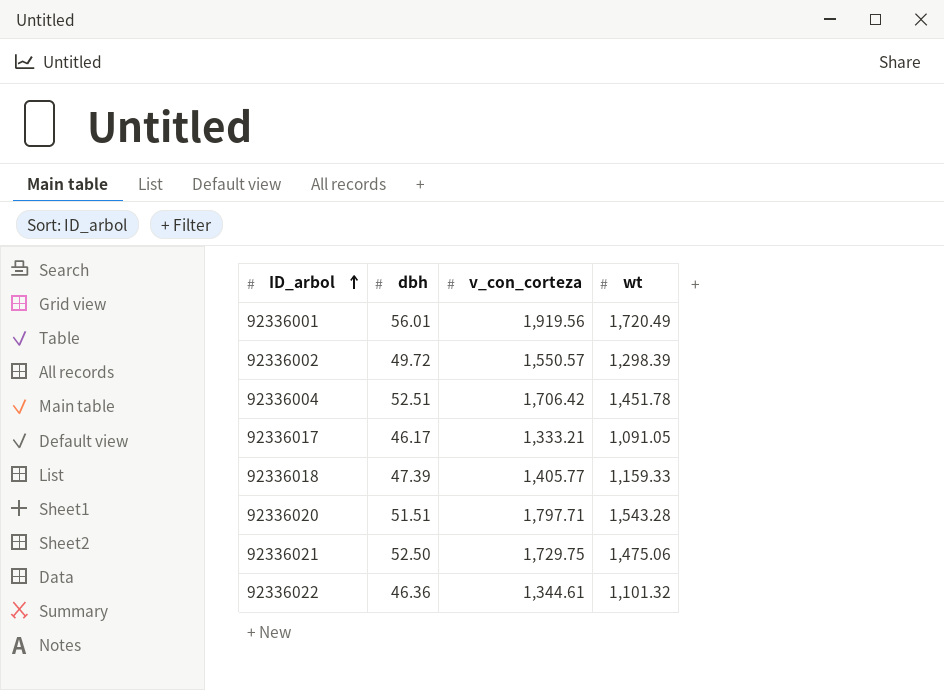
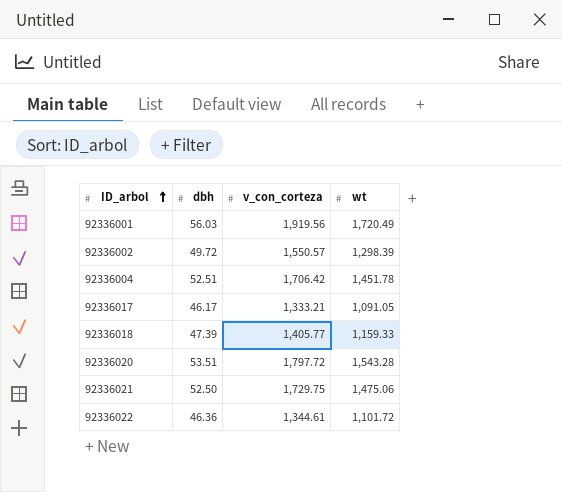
92336001 | dbh: 56.01 -> 56.03
92336020 | dbh: 51.51 -> 53.51
92336020 | v_con_corteza: 1,797.71 -> 1,797.72
92336022 | wt: 1,101.32 -> 1,101.72

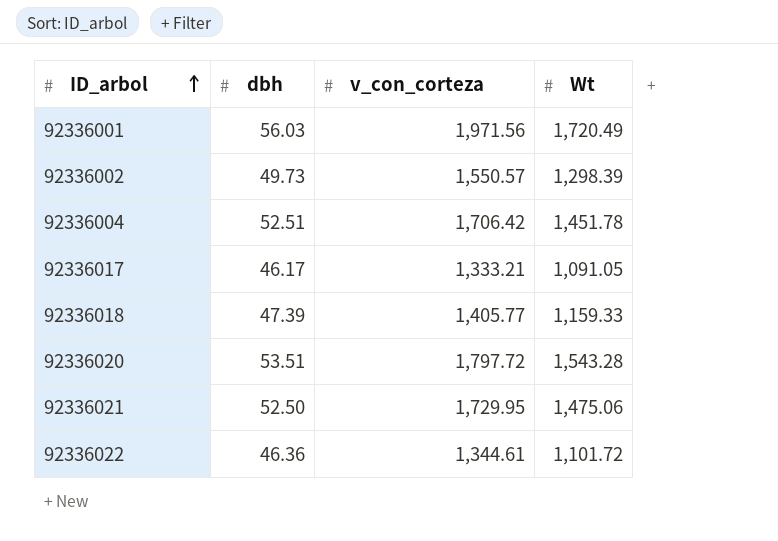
column name: wt -> Wt
92336001 | v_con_corteza: 1,919.56 -> 1,971.56
92336002 | dbh: 49.72 -> 49.73
92336021 | v_con_corteza: 1,729.75 -> 1,729.95

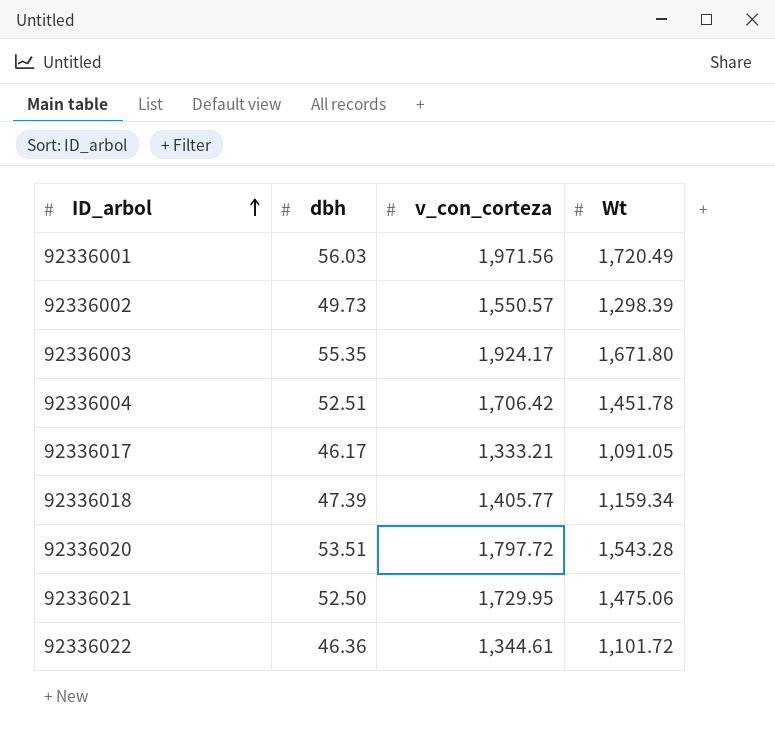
row 92336003: none -> 55.35 | 1,924.17 | 1,671.80
92336018 | Wt: 1,159.33 -> 1,159.34

